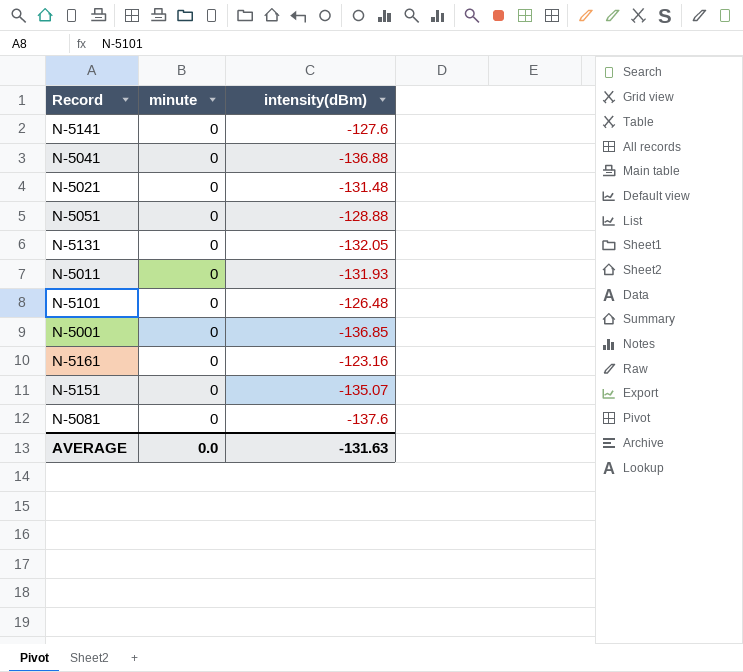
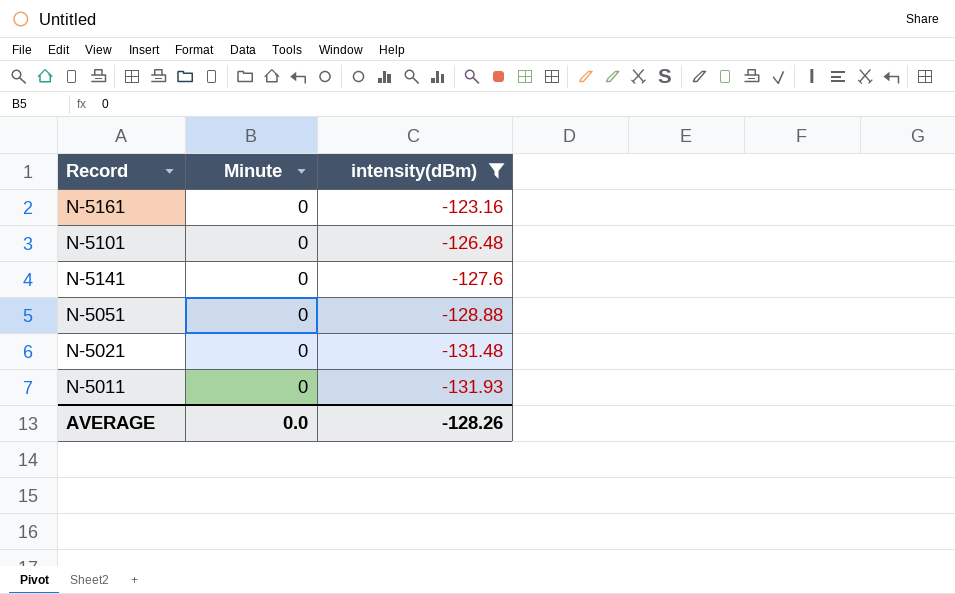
filter: none -> intensity(dBm) >= -131.93
row order: none -> intensity(dBm) descending
column name: minute -> Minute
AVERAGE | intensity(dBm): -131.63 -> -128.26

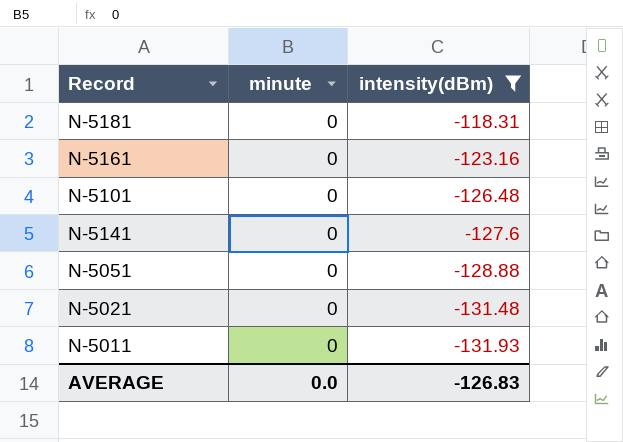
column name: Minute -> minute
row N-5181: none -> 0 | -118.31
AVERAGE | intensity(dBm): -128.26 -> -126.83

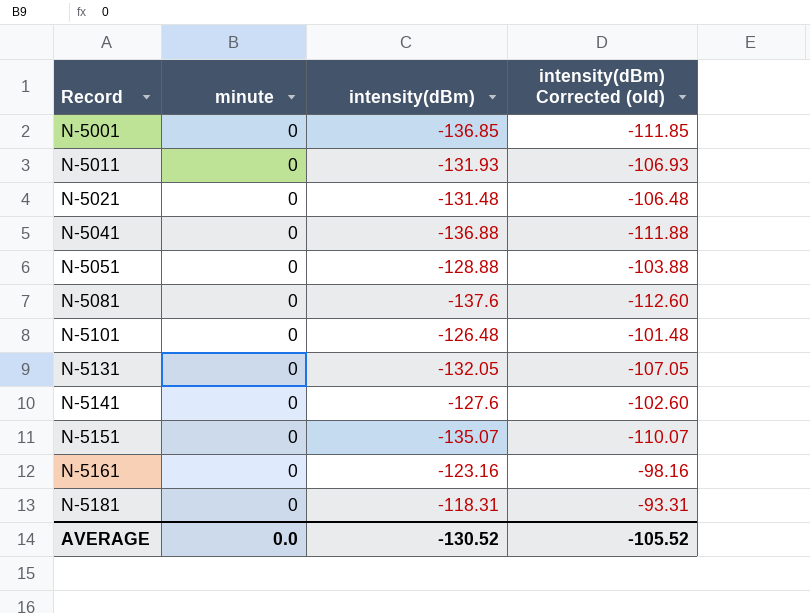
filter: intensity(dBm) >= -131.93 -> none
row order: intensity(dBm) descending -> Record ascending
column intensity(dBm) Corrected (old) | formula: none -> [intensity(dBm)] + 25
AVERAGE | intensity(dBm): -126.83 -> -130.52

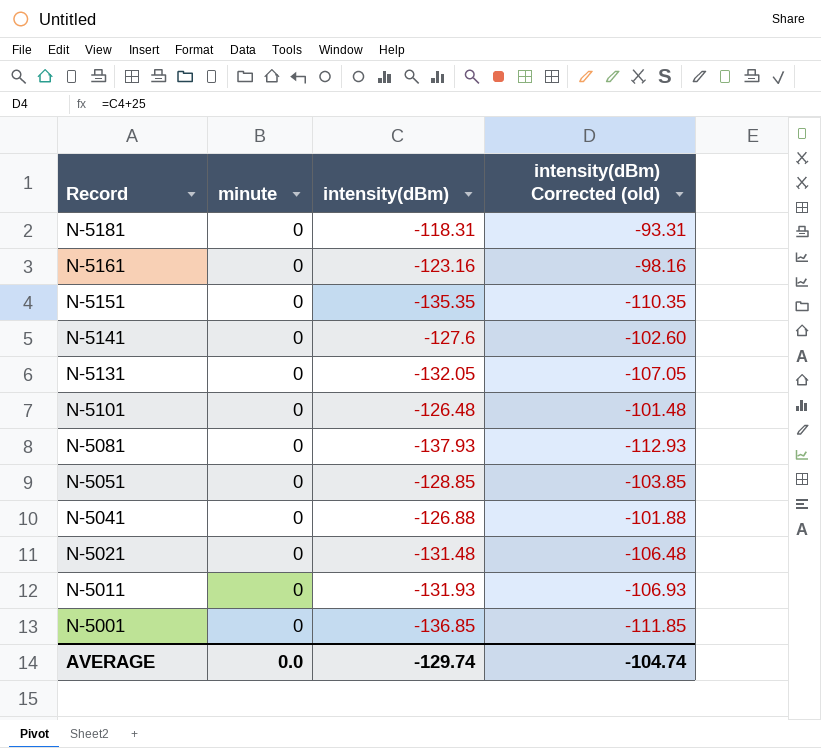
row order: Record ascending -> Record descending
N-5151 | intensity(dBm): -135.07 -> -135.35
N-5151 | intensity(dBm) Corrected (old): -110.07 -> -110.35
N-5081 | intensity(dBm): -137.6 -> -137.93
N-5081 | intensity(dBm) Corrected (old): -112.60 -> -112.93
N-5051 | intensity(dBm): -128.88 -> -128.85
N-5051 | intensity(dBm) Corrected (old): -103.88 -> -103.85
N-5041 | intensity(dBm): -136.88 -> -126.88
N-5041 | intensity(dBm) Corrected (old): -111.88 -> -101.88
AVERAGE | intensity(dBm): -130.52 -> -129.74
AVERAGE | intensity(dBm) Corrected (old): -105.52 -> -104.74

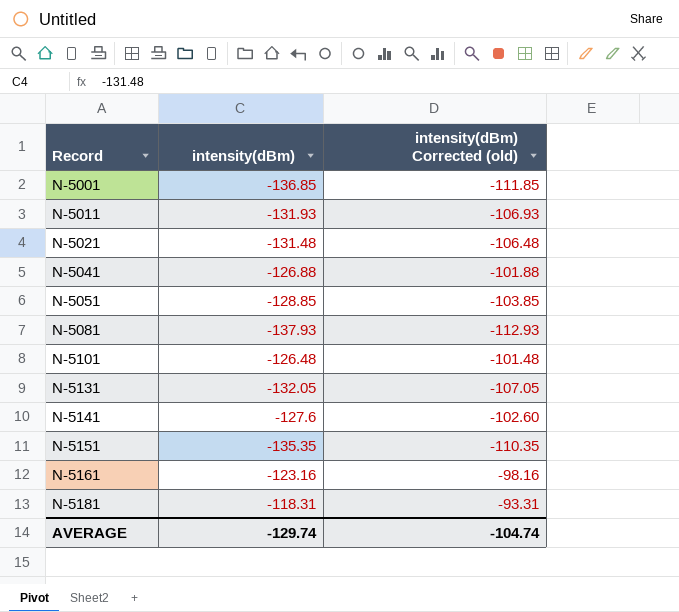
row order: Record descending -> Record ascending
column minute | position: 2 -> none

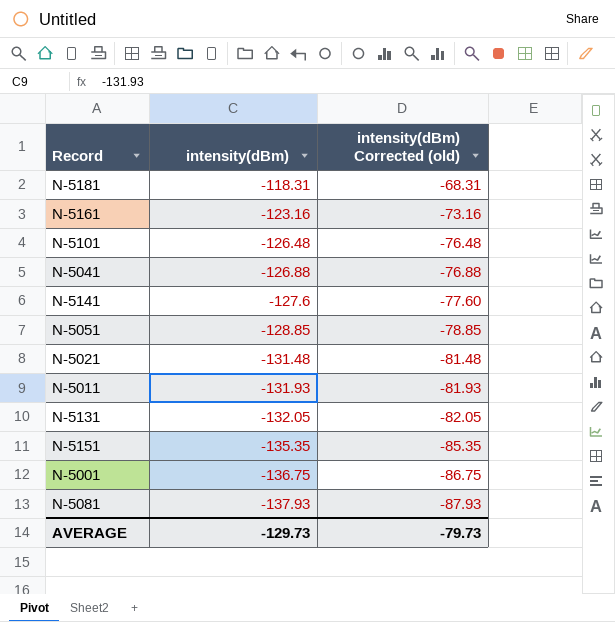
row order: Record ascending -> intensity(dBm) descending
column intensity(dBm) Corrected (old) | formula: [intensity(dBm)] + 25 -> [intensity(dBm)] + 50
N-5001 | intensity(dBm): -136.85 -> -136.75
AVERAGE | intensity(dBm): -129.74 -> -129.73
AVERAGE | intensity(dBm) Corrected (old): -104.74 -> -79.73

